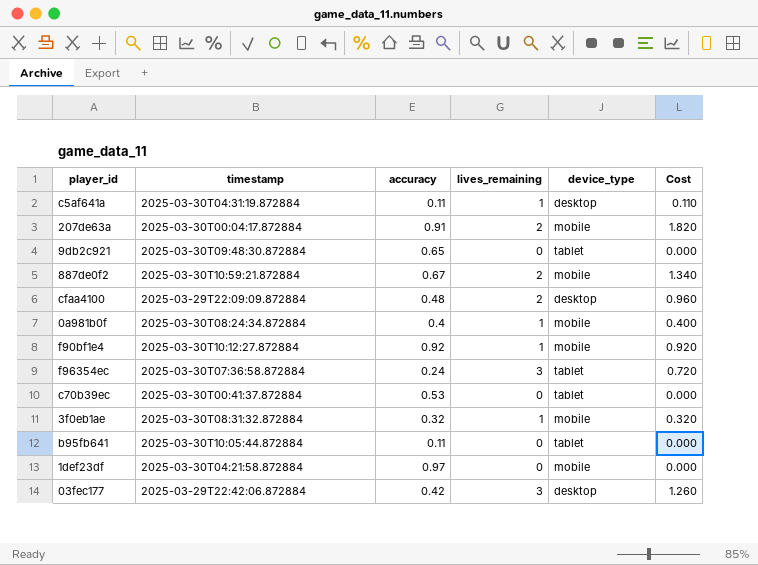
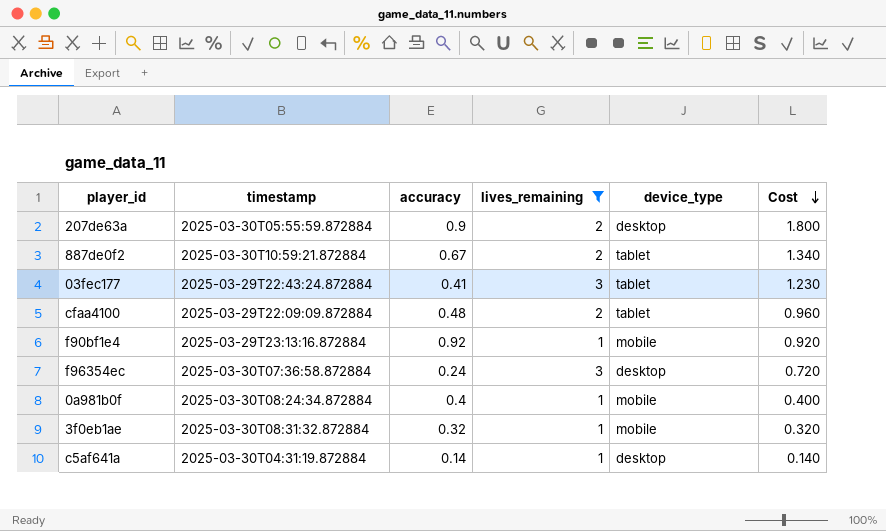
filter: none -> lives_remaining != 0
row order: none -> Cost descending
207de63a | timestamp: 2025-03-30T00:04:17.872884 -> 2025-03-30T05:55:59.872884
207de63a | accuracy: 0.91 -> 0.9
207de63a | device_type: mobile -> desktop
207de63a | Cost: 1.820 -> 1.800
887de0f2 | device_type: mobile -> tablet
03fec177 | timestamp: 2025-03-29T22:42:06.872884 -> 2025-03-29T22:43:24.872884
03fec177 | accuracy: 0.42 -> 0.41
03fec177 | device_type: desktop -> tablet
03fec177 | Cost: 1.260 -> 1.230
cfaa4100 | device_type: desktop -> tablet
f90bf1e4 | timestamp: 2025-03-30T10:12:27.872884 -> 2025-03-29T23:13:16.872884
f96354ec | device_type: tablet -> desktop
c5af641a | accuracy: 0.11 -> 0.14
c5af641a | Cost: 0.110 -> 0.140

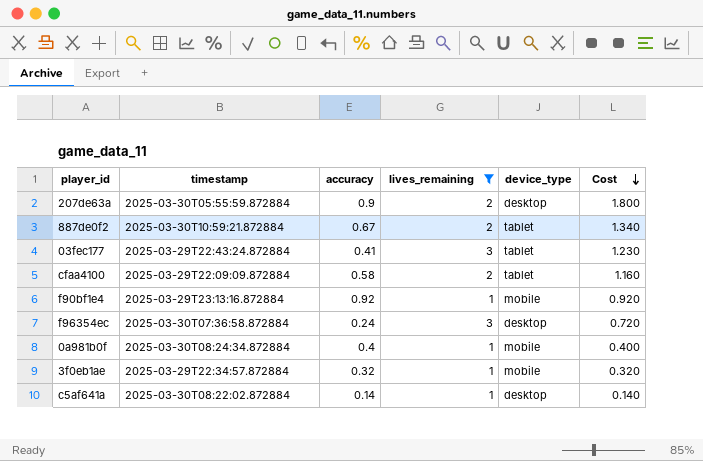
cfaa4100 | accuracy: 0.48 -> 0.58
cfaa4100 | Cost: 0.960 -> 1.160
3f0eb1ae | timestamp: 2025-03-30T08:31:32.872884 -> 2025-03-29T22:34:57.872884
c5af641a | timestamp: 2025-03-30T04:31:19.872884 -> 2025-03-30T08:22:02.872884

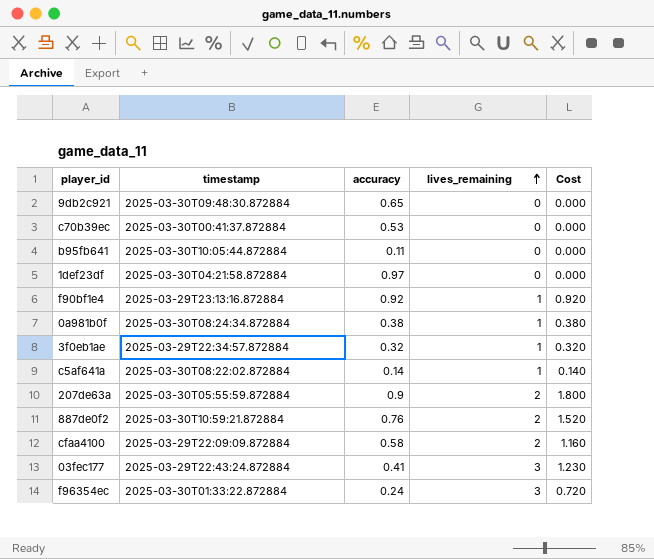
filter: lives_remaining != 0 -> none
row order: Cost descending -> lives_remaining ascending
column device_type | position: 5 -> none
0a981b0f | accuracy: 0.4 -> 0.38
0a981b0f | Cost: 0.400 -> 0.380
887de0f2 | accuracy: 0.67 -> 0.76
887de0f2 | Cost: 1.340 -> 1.520
f96354ec | timestamp: 2025-03-30T07:36:58.872884 -> 2025-03-30T01:33:22.872884

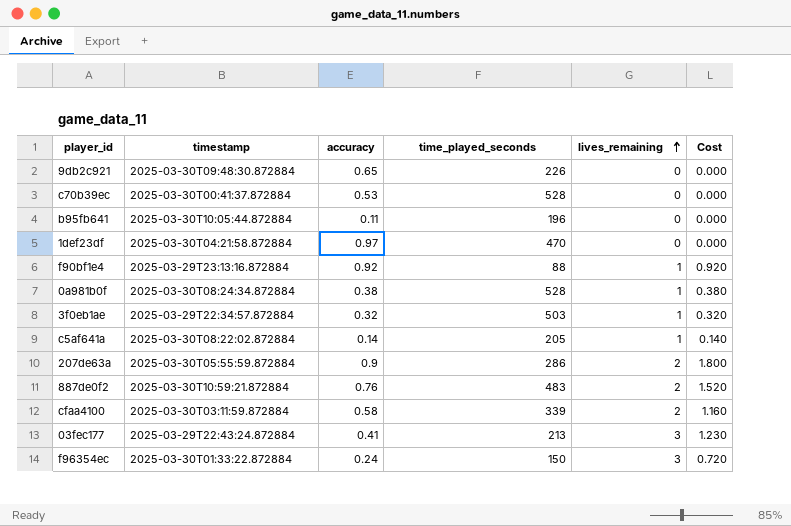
column time_played_seconds | position: none -> 4
cfaa4100 | timestamp: 2025-03-29T22:09:09.872884 -> 2025-03-30T03:11:59.872884

